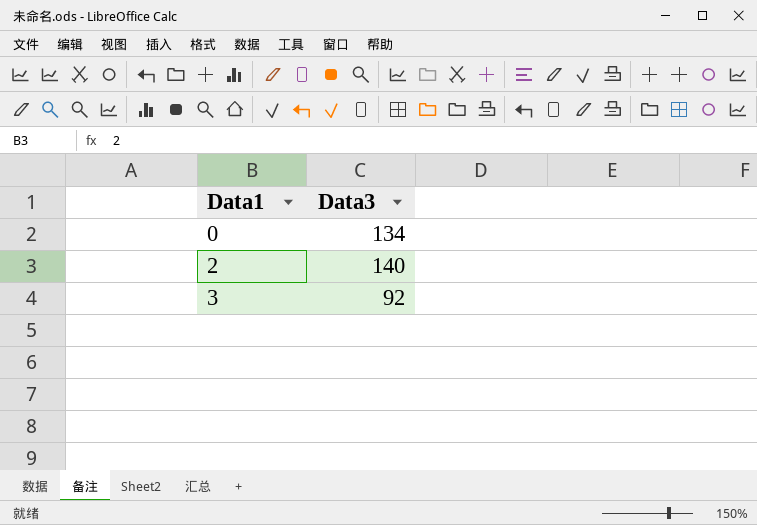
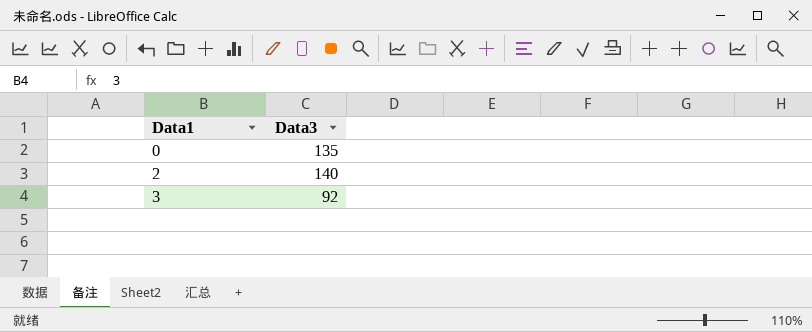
0 | Data3: 134 -> 135

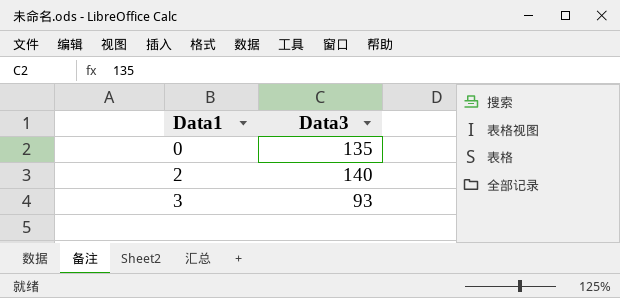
3 | Data3: 92 -> 93

